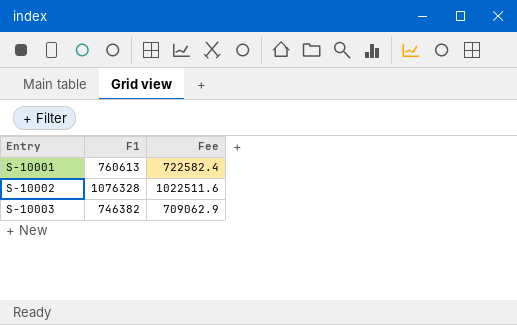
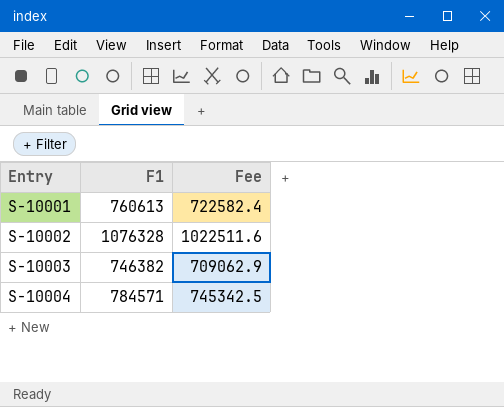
row S-10004: none -> 784571 | 745342.5

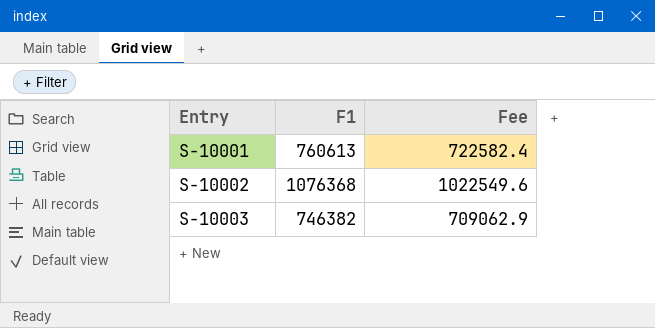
row S-10004: 784571 | 745342.5 -> none
S-10002 | F1: 1076328 -> 1076368
S-10002 | Fee: 1022511.6 -> 1022549.6

